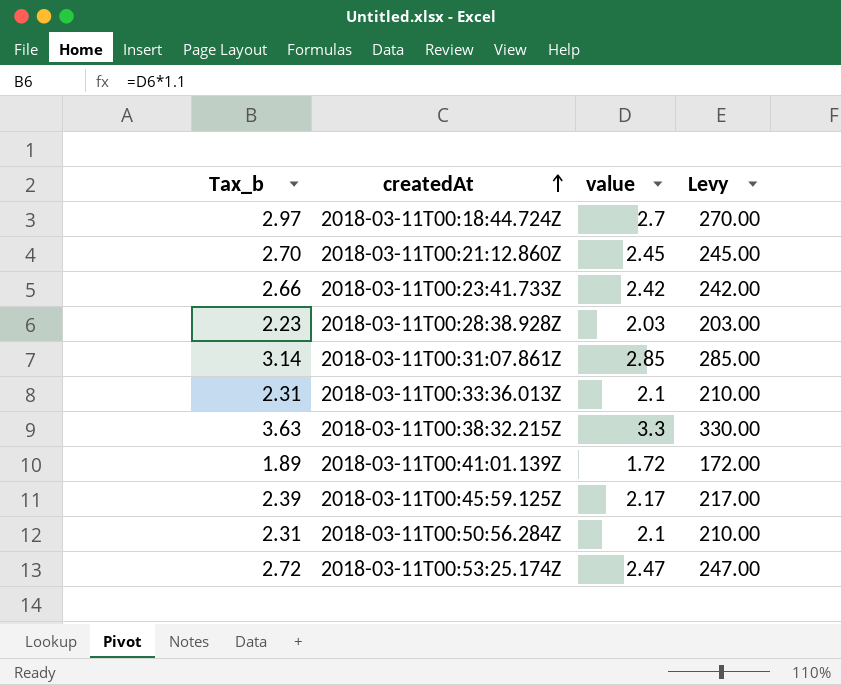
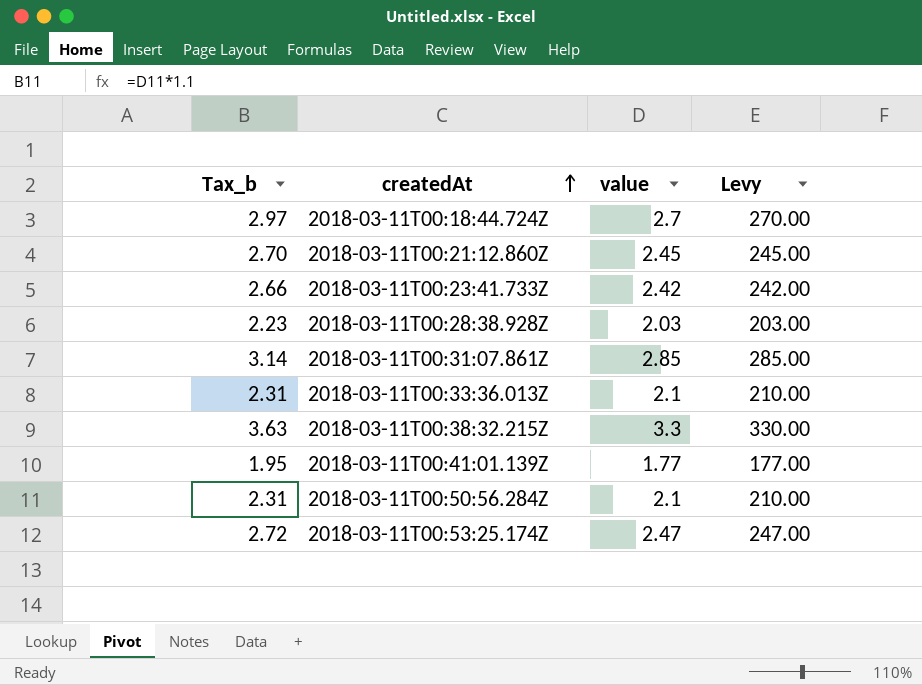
row 2018-03-11T00:45:59.125Z: 2.39 | 2.17 | 217.00 -> none
2018-03-11T00:41:01.139Z | Tax_b: 1.89 -> 1.95
2018-03-11T00:41:01.139Z | value: 1.72 -> 1.77
2018-03-11T00:41:01.139Z | Levy: 172.00 -> 177.00

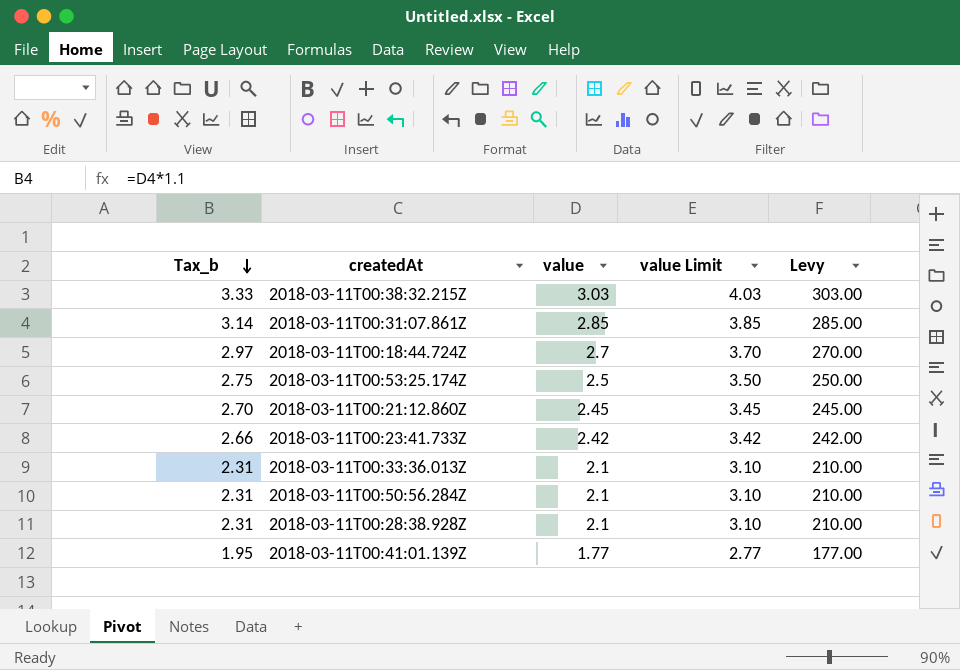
row order: createdAt ascending -> Tax_b descending
column value Limit | formula: none -> [value] + 1
2018-03-11T00:38:32.215Z | Tax_b: 3.63 -> 3.33
2018-03-11T00:38:32.215Z | value: 3.3 -> 3.03
2018-03-11T00:38:32.215Z | Levy: 330.00 -> 303.00
2018-03-11T00:53:25.174Z | Tax_b: 2.72 -> 2.75
2018-03-11T00:53:25.174Z | value: 2.47 -> 2.5
2018-03-11T00:53:25.174Z | Levy: 247.00 -> 250.00
2018-03-11T00:28:38.928Z | Tax_b: 2.23 -> 2.31
2018-03-11T00:28:38.928Z | value: 2.03 -> 2.1
2018-03-11T00:28:38.928Z | Levy: 203.00 -> 210.00

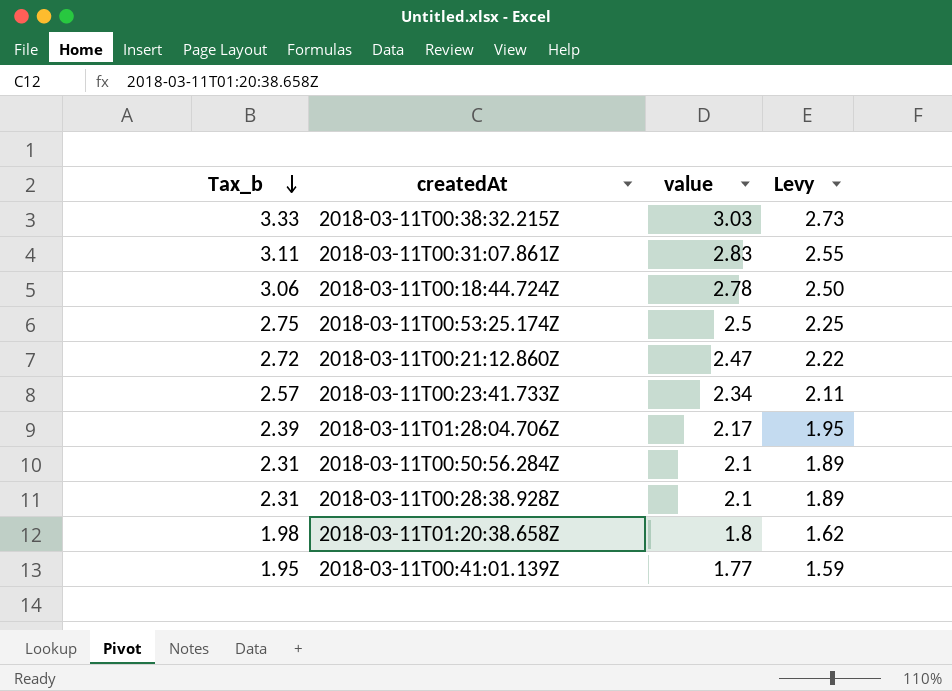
column value Limit | formula: [value] + 1 -> none
column Levy | formula: [value] * 100 -> [value] * 0.9
row 2018-03-11T00:33:36.013Z: 2.31 | 2.1 | 3.10 | 210.00 -> none
2018-03-11T00:31:07.861Z | Tax_b: 3.14 -> 3.11
2018-03-11T00:31:07.861Z | value: 2.85 -> 2.83
2018-03-11T00:18:44.724Z | Tax_b: 2.97 -> 3.06
2018-03-11T00:18:44.724Z | value: 2.7 -> 2.78
2018-03-11T00:21:12.860Z | Tax_b: 2.70 -> 2.72
2018-03-11T00:21:12.860Z | value: 2.45 -> 2.47
2018-03-11T00:23:41.733Z | Tax_b: 2.66 -> 2.57
2018-03-11T00:23:41.733Z | value: 2.42 -> 2.34
row 2018-03-11T01:28:04.706Z: none -> 2.39 | 2.17 | 1.95
row 2018-03-11T01:20:38.658Z: none -> 1.98 | 1.8 | 1.62

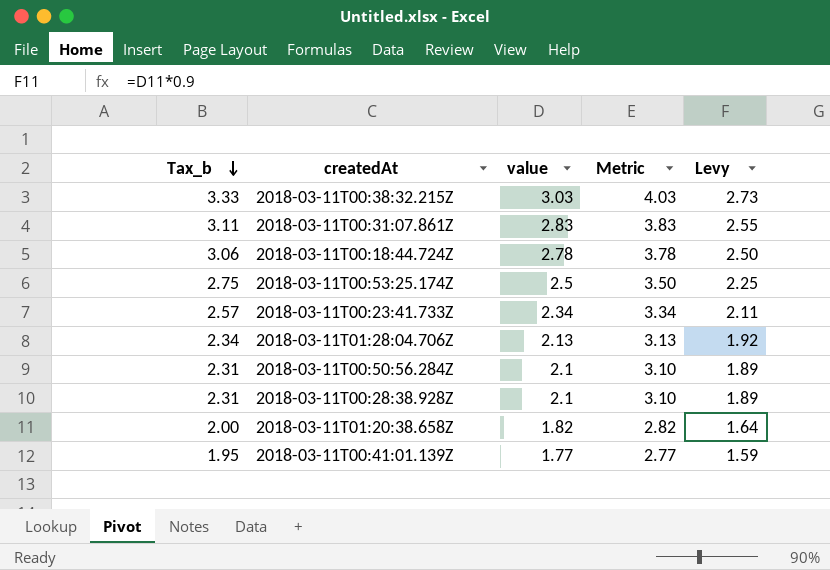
column Metric | formula: none -> [value] + 1
row 2018-03-11T00:21:12.860Z: 2.72 | 2.47 | 2.22 -> none
2018-03-11T01:28:04.706Z | Tax_b: 2.39 -> 2.34
2018-03-11T01:28:04.706Z | value: 2.17 -> 2.13
2018-03-11T01:28:04.706Z | Levy: 1.95 -> 1.92
2018-03-11T01:20:38.658Z | Tax_b: 1.98 -> 2.00
2018-03-11T01:20:38.658Z | value: 1.8 -> 1.82
2018-03-11T01:20:38.658Z | Levy: 1.62 -> 1.64

